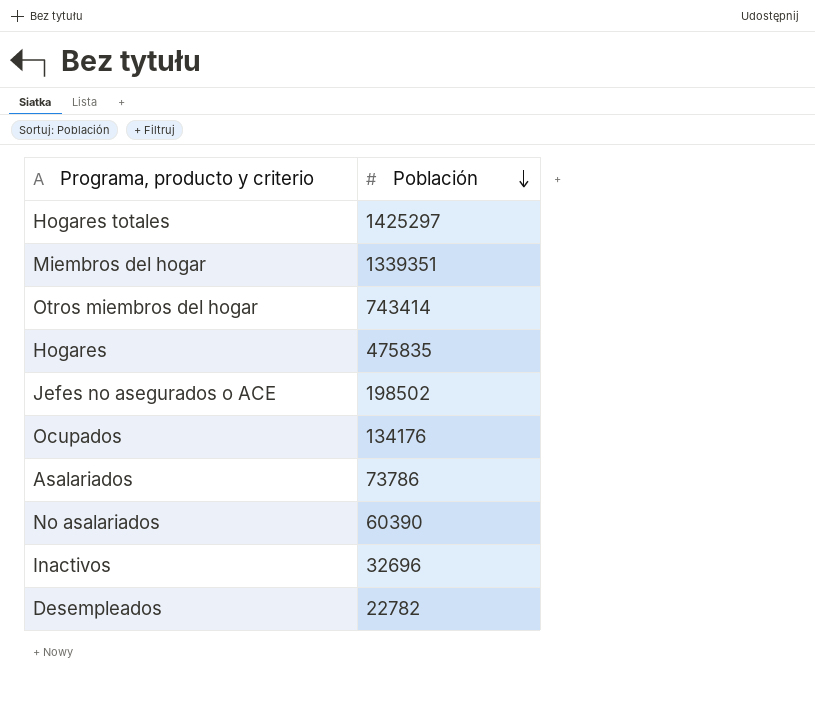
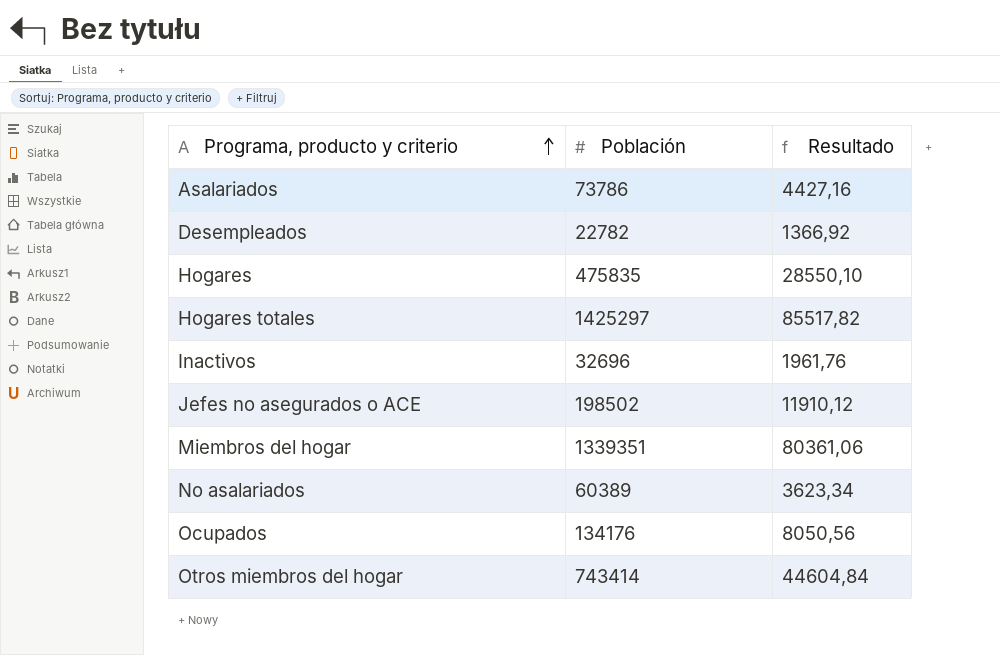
row order: Población descending -> Programa, producto y criterio ascending
column Resultado | formula: none -> [Población] * 0,06
No asalariados | Población: 60390 -> 60389

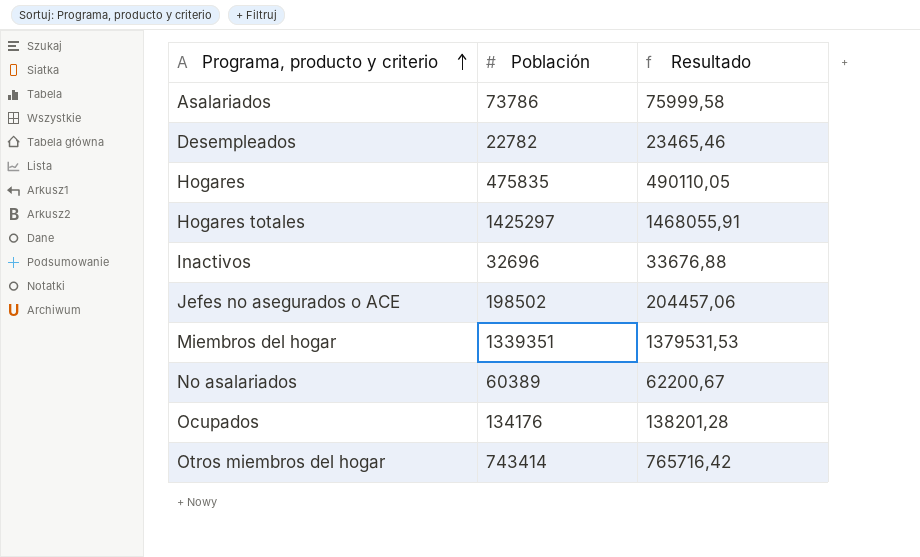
column Resultado | formula: [Población] * 0,06 -> [Población] * 1,03

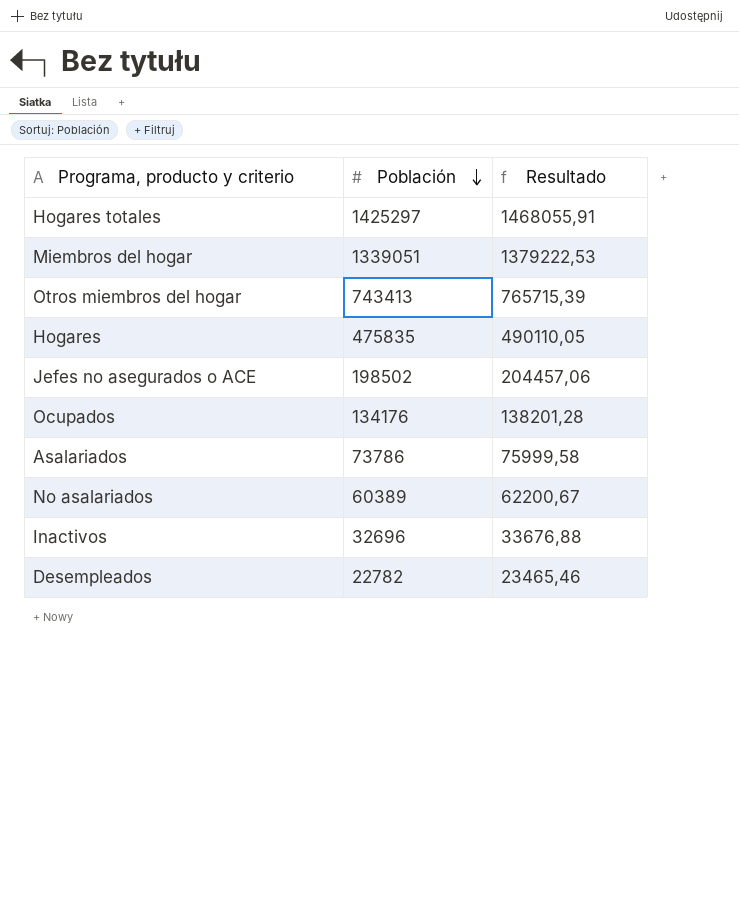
row order: Programa, producto y criterio ascending -> Población descending
Miembros del hogar | Población: 1339351 -> 1339051
Miembros del hogar | Resultado: 1379531,53 -> 1379222,53
Otros miembros del hogar | Población: 743414 -> 743413
Otros miembros del hogar | Resultado: 765716,42 -> 765715,39

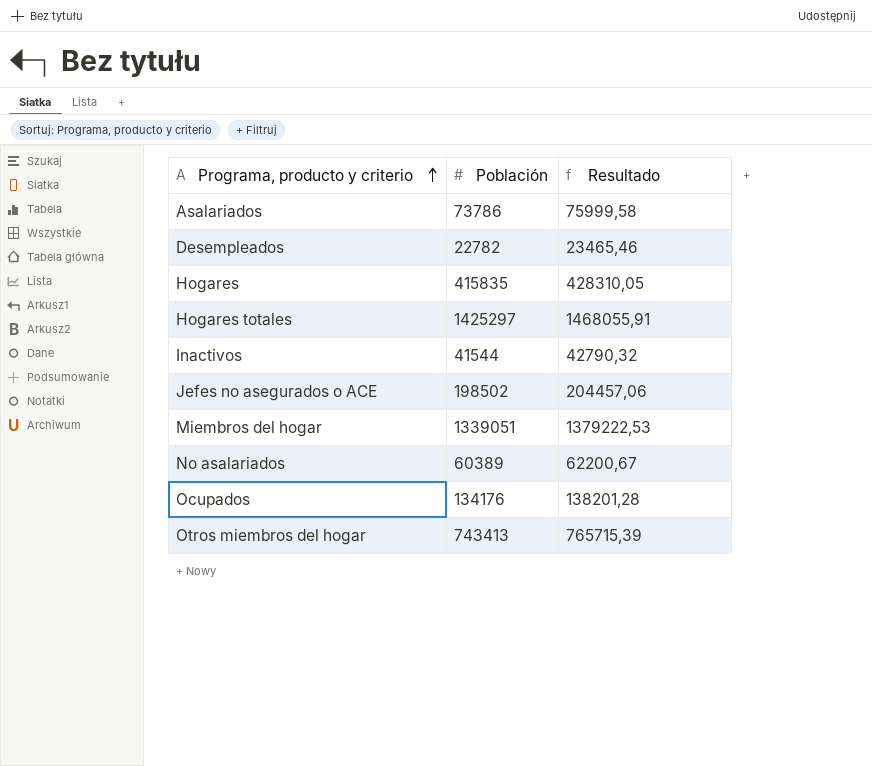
row order: Población descending -> Programa, producto y criterio ascending
Hogares | Población: 475835 -> 415835
Hogares | Resultado: 490110,05 -> 428310,05
Inactivos | Población: 32696 -> 41544
Inactivos | Resultado: 33676,88 -> 42790,32

